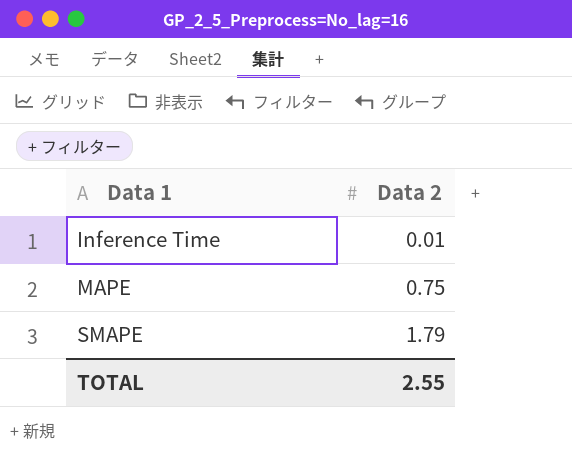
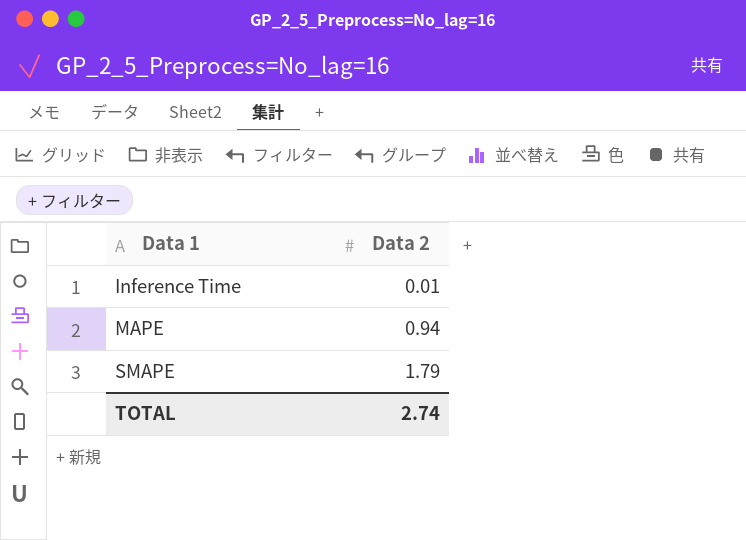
MAPE | Data 2: 0.75 -> 0.94
TOTAL | Data 2: 2.55 -> 2.74

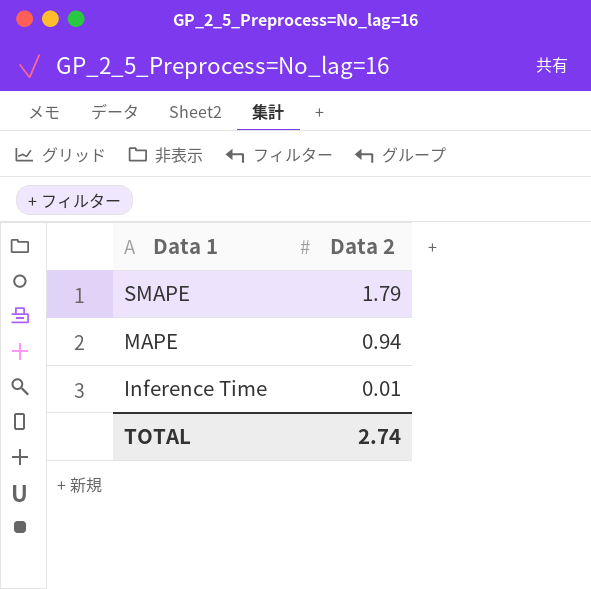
row order: Data 1 ascending -> Data 1 descending

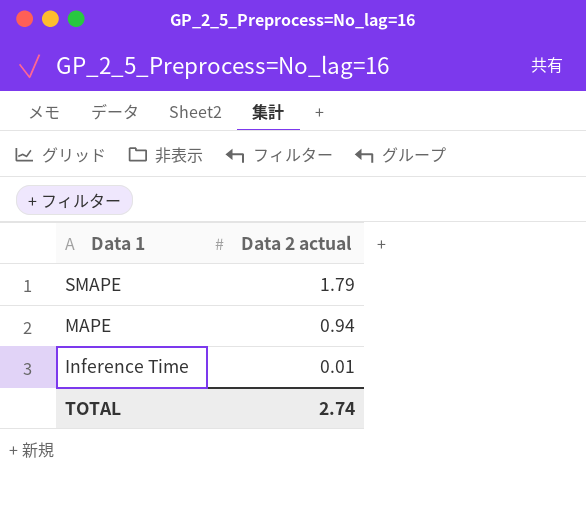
column name: Data 2 -> Data 2 actual

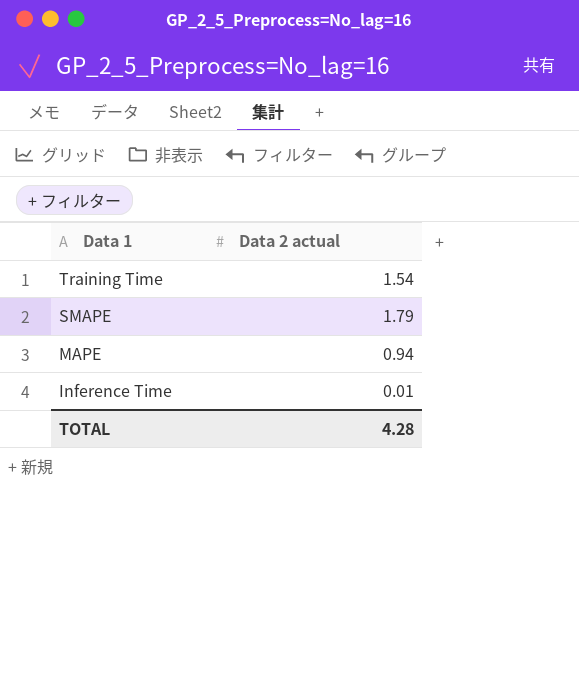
row Training Time: none -> 1.54
TOTAL | Data 2 actual: 2.74 -> 4.28

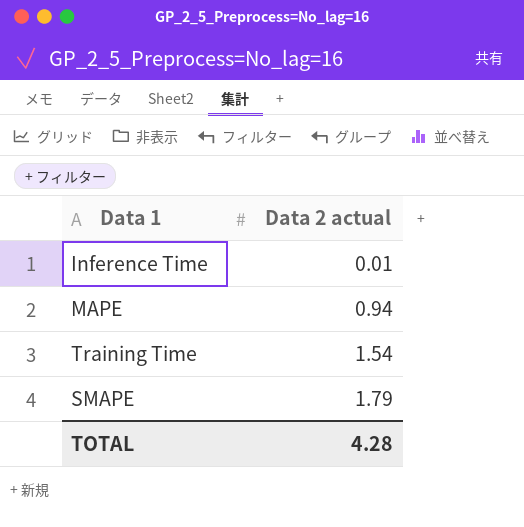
row order: Data 1 descending -> Data 2 actual ascending

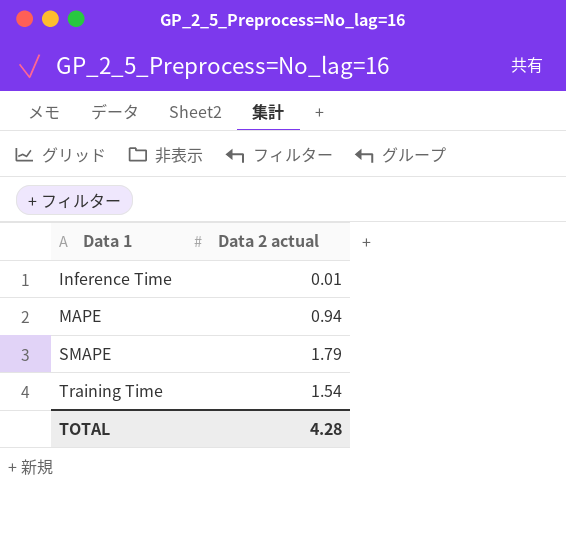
row order: Data 2 actual ascending -> Data 1 ascending

